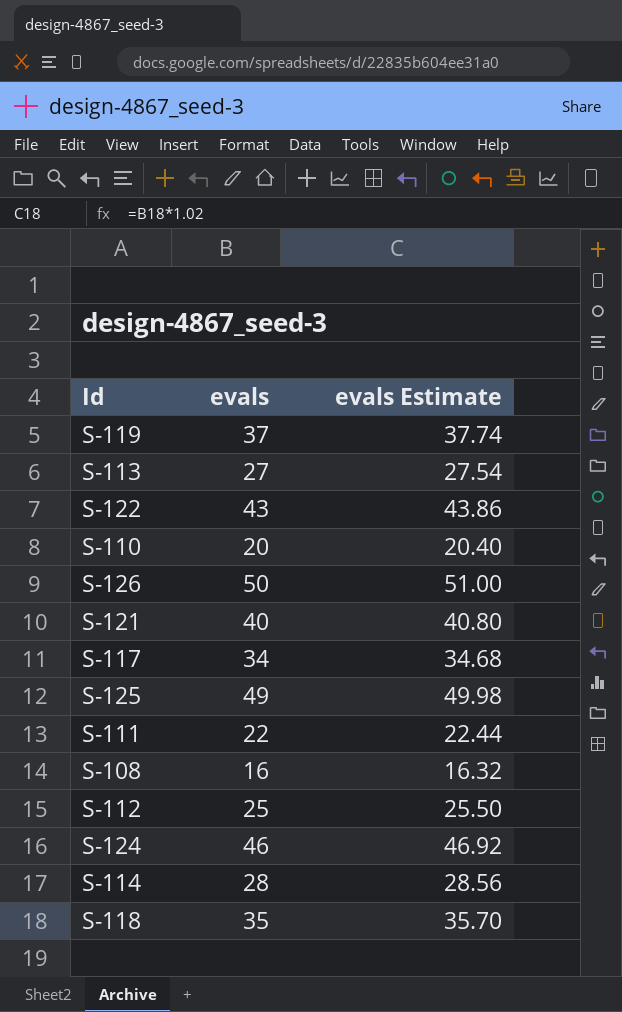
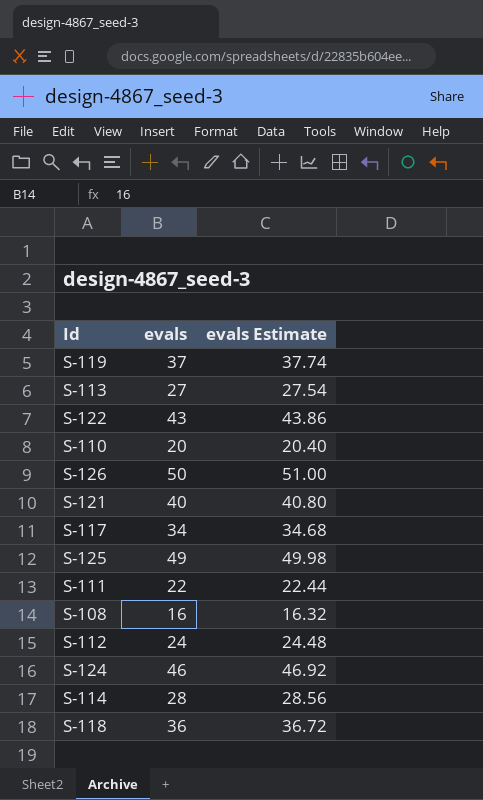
S-112 | evals: 25 -> 24
S-112 | evals Estimate: 25.50 -> 24.48
S-118 | evals: 35 -> 36
S-118 | evals Estimate: 35.70 -> 36.72

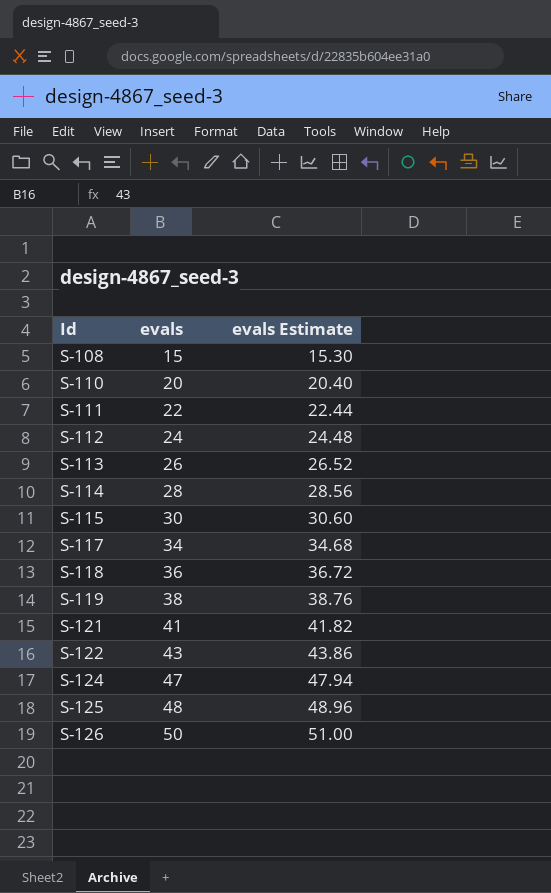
row order: none -> Id ascending
S-108 | evals: 16 -> 15
S-108 | evals Estimate: 16.32 -> 15.30
S-113 | evals: 27 -> 26
S-113 | evals Estimate: 27.54 -> 26.52
row S-115: none -> 30 | 30.60
S-119 | evals: 37 -> 38
S-119 | evals Estimate: 37.74 -> 38.76
S-121 | evals: 40 -> 41
S-121 | evals Estimate: 40.80 -> 41.82
S-124 | evals: 46 -> 47
S-124 | evals Estimate: 46.92 -> 47.94
S-125 | evals: 49 -> 48
S-125 | evals Estimate: 49.98 -> 48.96

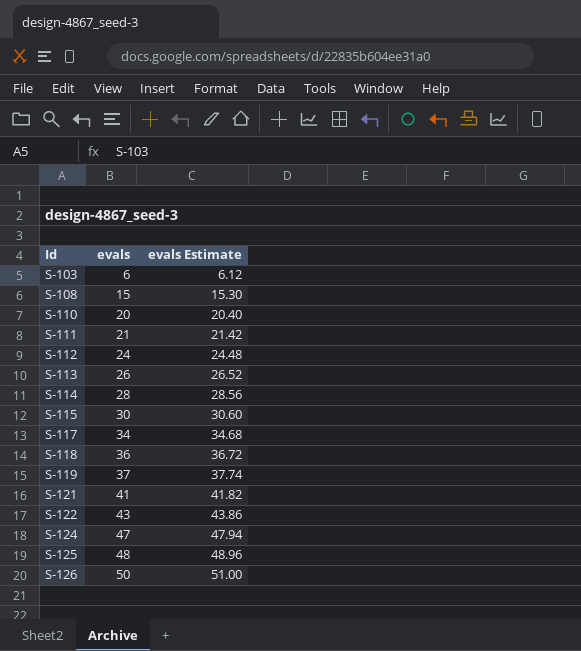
row S-103: none -> 6 | 6.12
S-111 | evals: 22 -> 21
S-111 | evals Estimate: 22.44 -> 21.42
S-119 | evals: 38 -> 37
S-119 | evals Estimate: 38.76 -> 37.74

